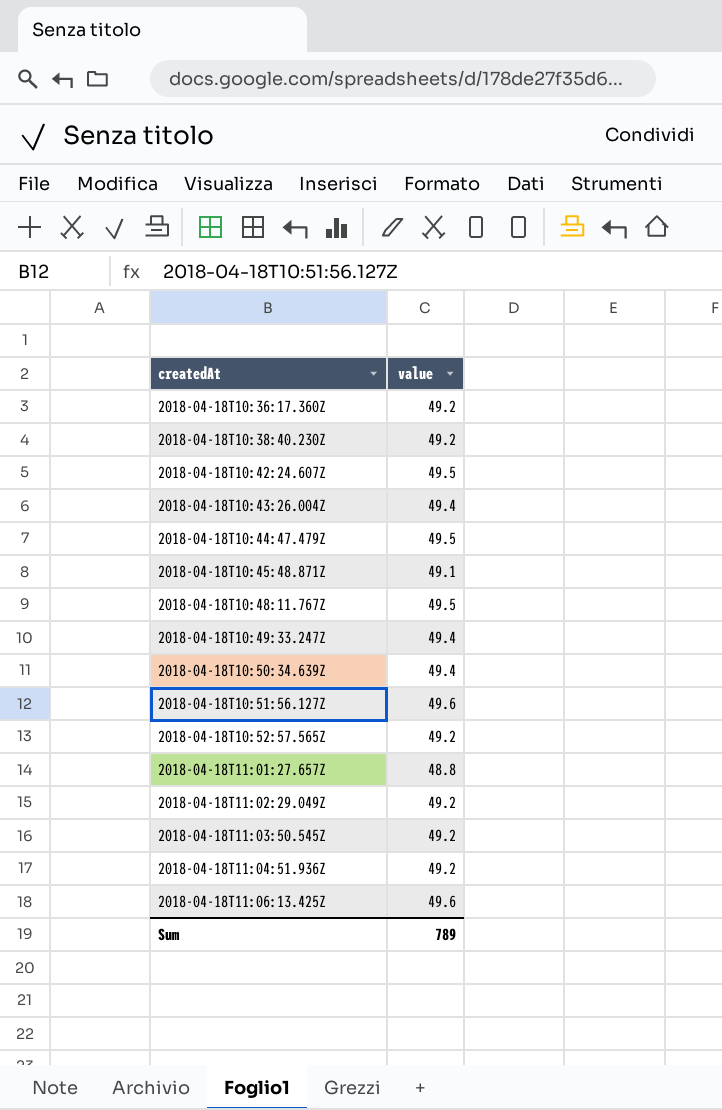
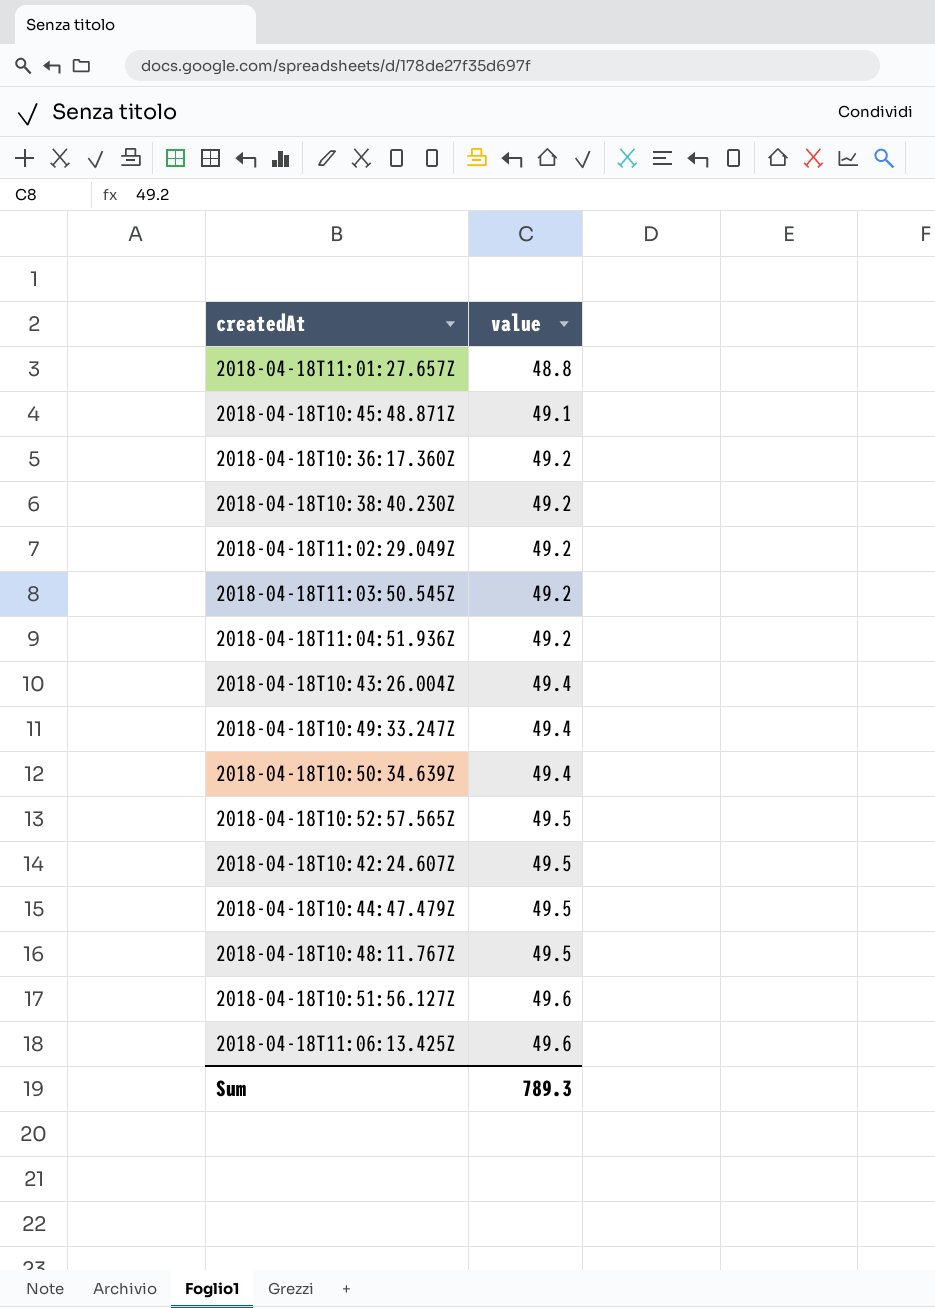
row order: createdAt ascending -> value ascending
2018-04-18T10:52:57.565Z | value: 49.2 -> 49.5
Sum | value: 789 -> 789.3

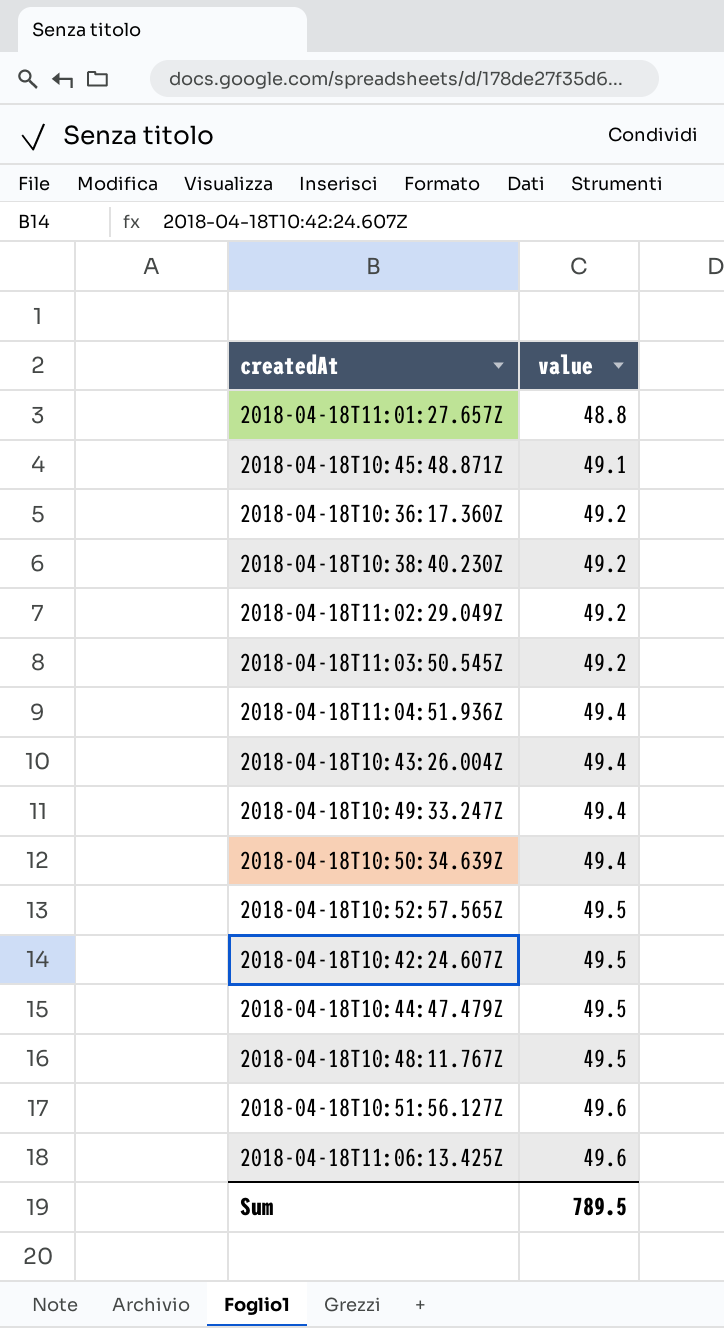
2018-04-18T11:04:51.936Z | value: 49.2 -> 49.4
Sum | value: 789.3 -> 789.5

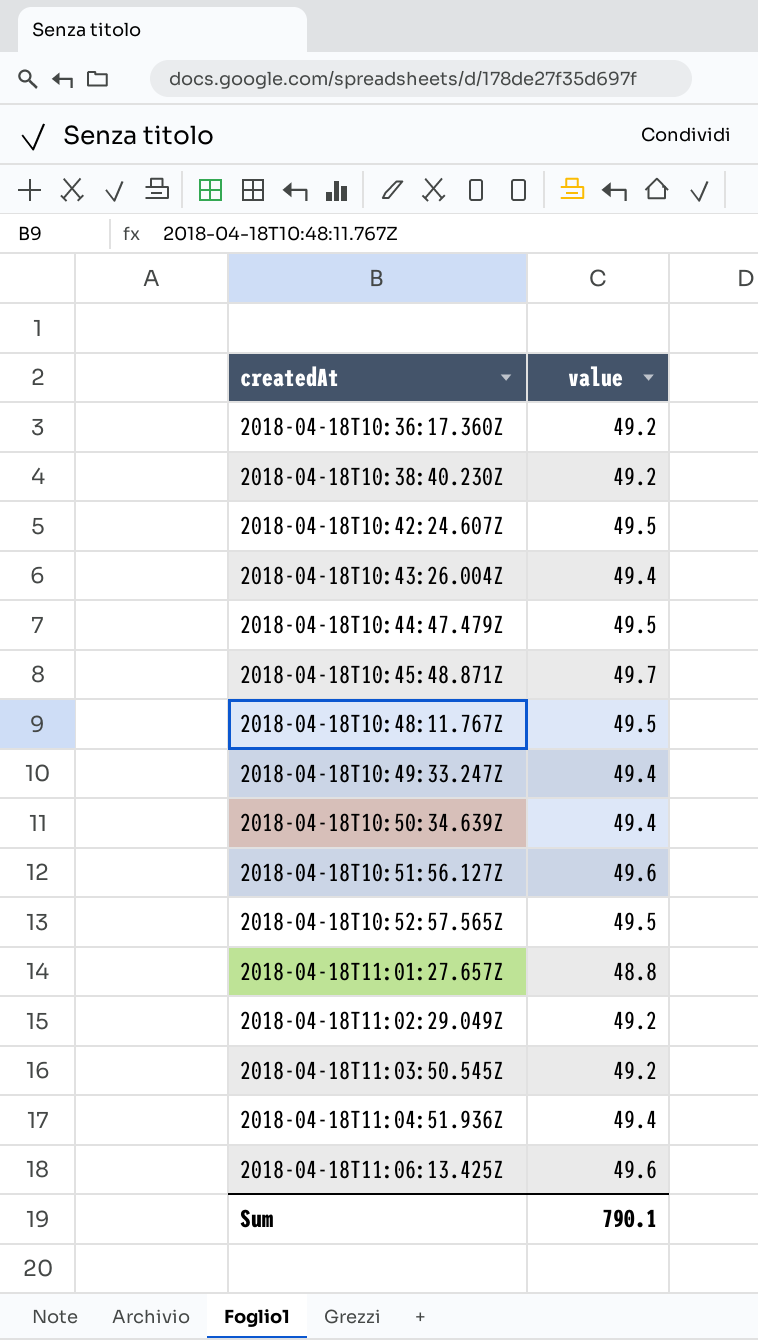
row order: value ascending -> createdAt ascending
2018-04-18T10:45:48.871Z | value: 49.1 -> 49.7
Sum | value: 789.5 -> 790.1

